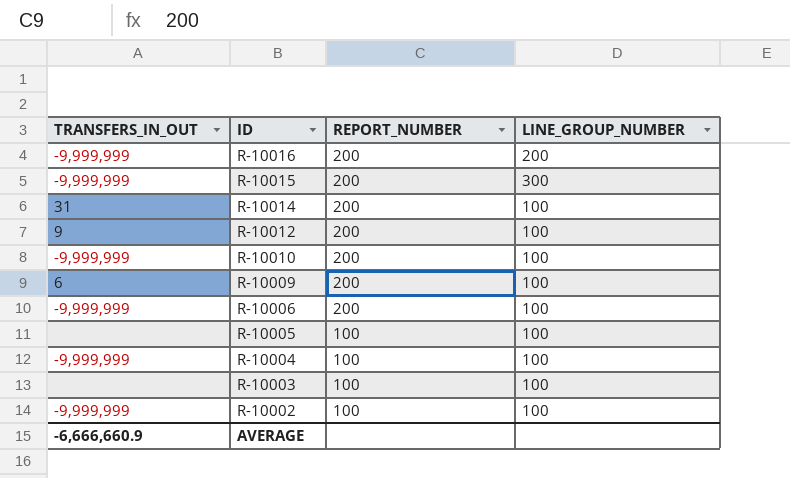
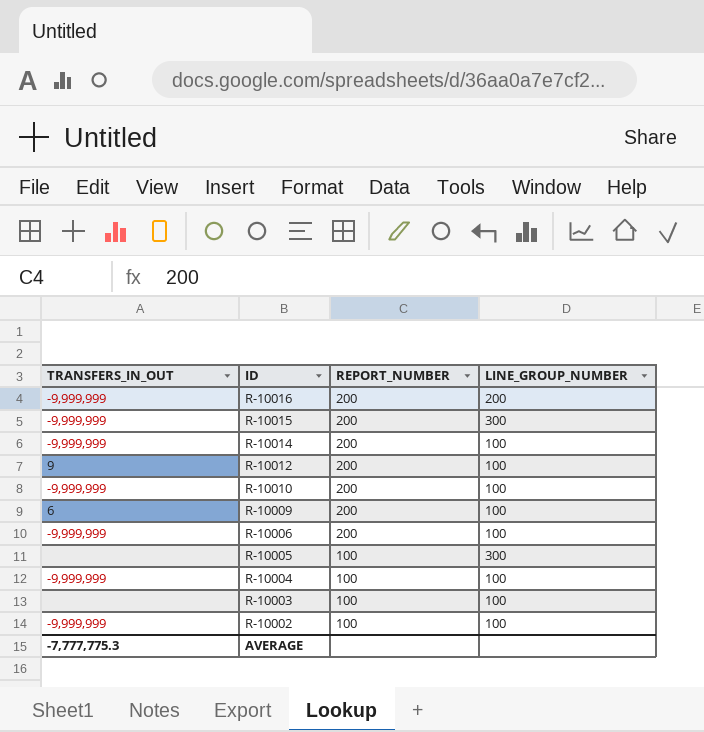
R-10014 | TRANSFERS_IN_OUT: 31 -> -9,999,999
R-10005 | LINE_GROUP_NUMBER: 100 -> 300
AVERAGE | TRANSFERS_IN_OUT: -6,666,660.9 -> -7,777,775.3

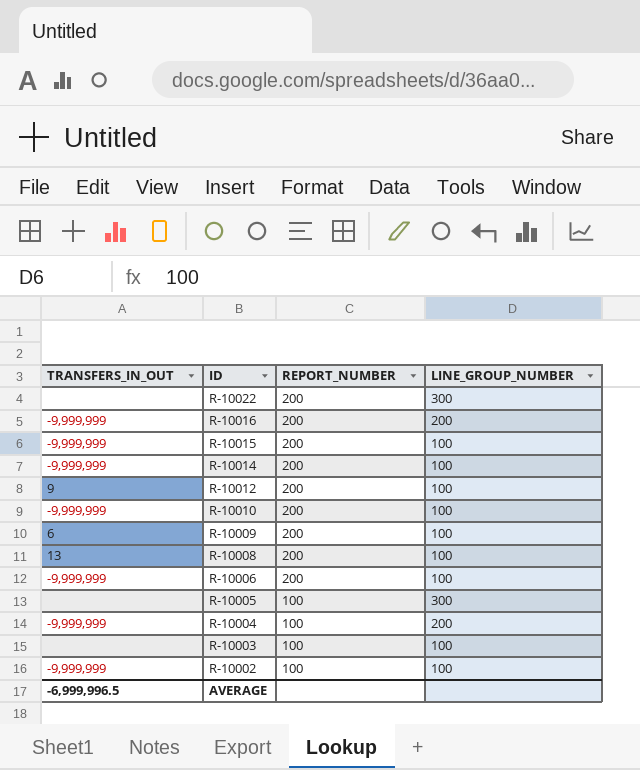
row R-10022: none -> none | 200 | 300
R-10015 | LINE_GROUP_NUMBER: 300 -> 100
row R-10008: none -> 13 | 200 | 100
R-10004 | LINE_GROUP_NUMBER: 100 -> 200
AVERAGE | TRANSFERS_IN_OUT: -7,777,775.3 -> -6,999,996.5

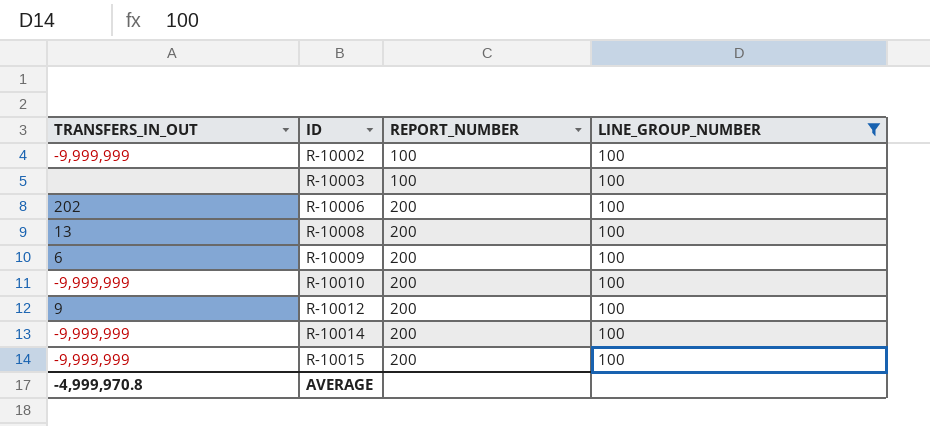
filter: none -> LINE_GROUP_NUMBER = 100
row order: ID descending -> ID ascending
R-10006 | TRANSFERS_IN_OUT: -9,999,999 -> 202
AVERAGE | TRANSFERS_IN_OUT: -6,999,996.5 -> -4,999,970.8

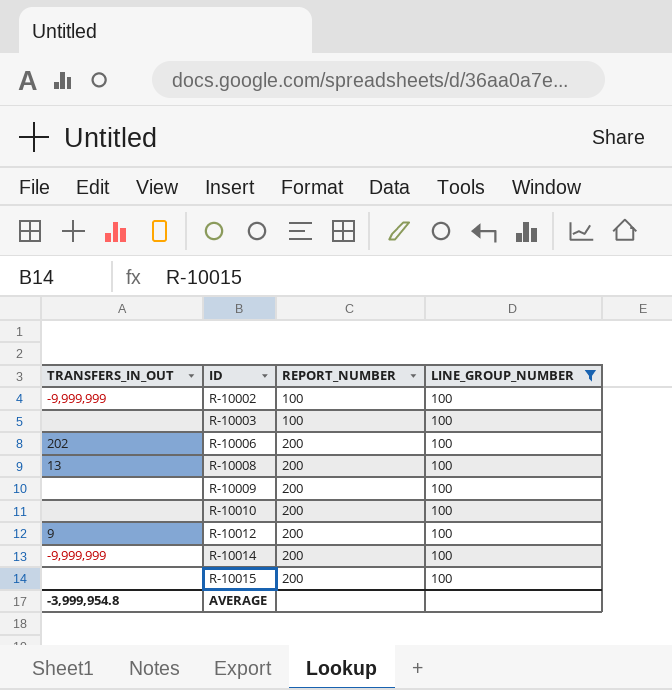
R-10009 | TRANSFERS_IN_OUT: 6 -> none
R-10010 | TRANSFERS_IN_OUT: -9,999,999 -> none
R-10015 | TRANSFERS_IN_OUT: -9,999,999 -> none
AVERAGE | TRANSFERS_IN_OUT: -4,999,970.8 -> -3,999,954.8

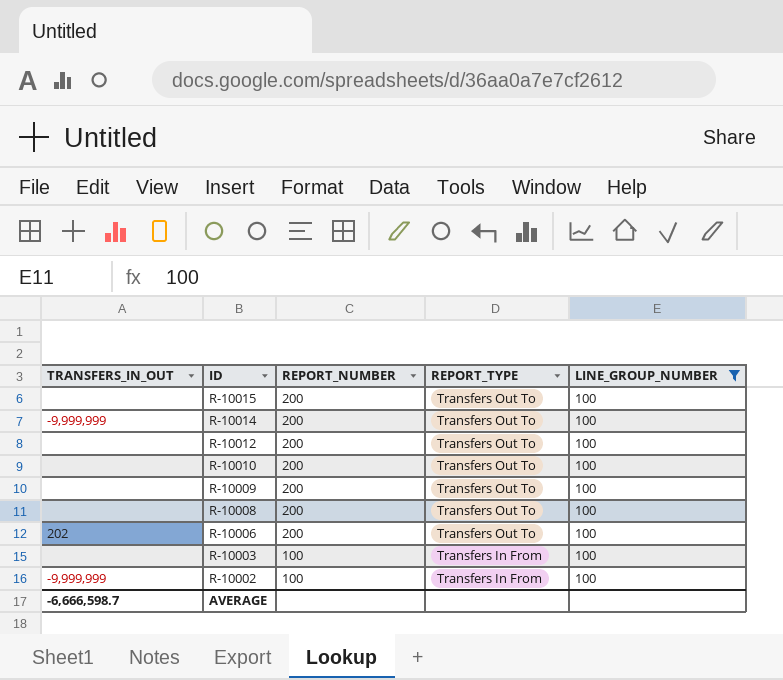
row order: ID ascending -> ID descending
column REPORT_TYPE | position: none -> 4
R-10012 | TRANSFERS_IN_OUT: 9 -> none
R-10008 | TRANSFERS_IN_OUT: 13 -> none
AVERAGE | TRANSFERS_IN_OUT: -3,999,954.8 -> -6,666,598.7

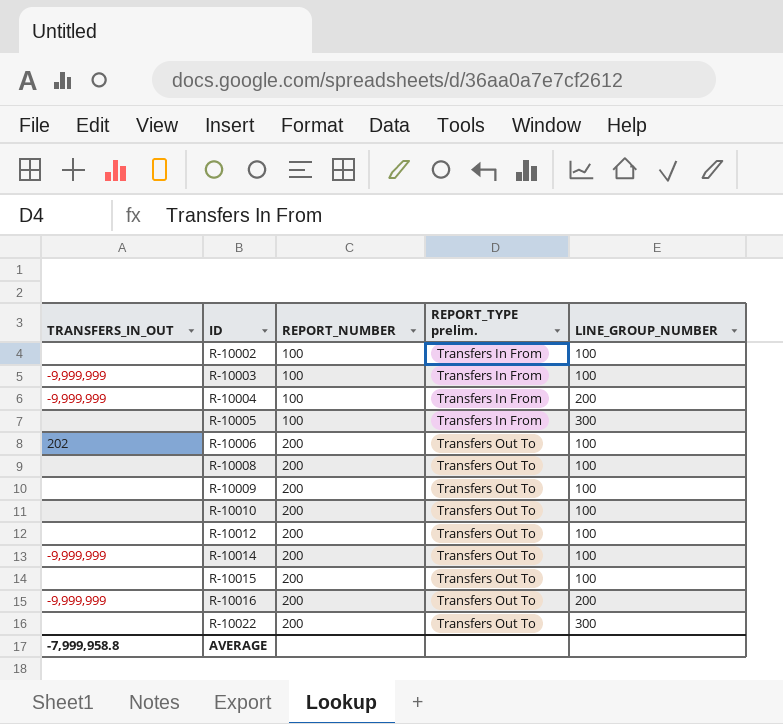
filter: LINE_GROUP_NUMBER = 100 -> none
row order: ID descending -> ID ascending
column name: REPORT_TYPE -> REPORT_TYPE prelim.
R-10002 | TRANSFERS_IN_OUT: -9,999,999 -> none
R-10003 | TRANSFERS_IN_OUT: none -> -9,999,999
AVERAGE | TRANSFERS_IN_OUT: -6,666,598.7 -> -7,999,958.8

